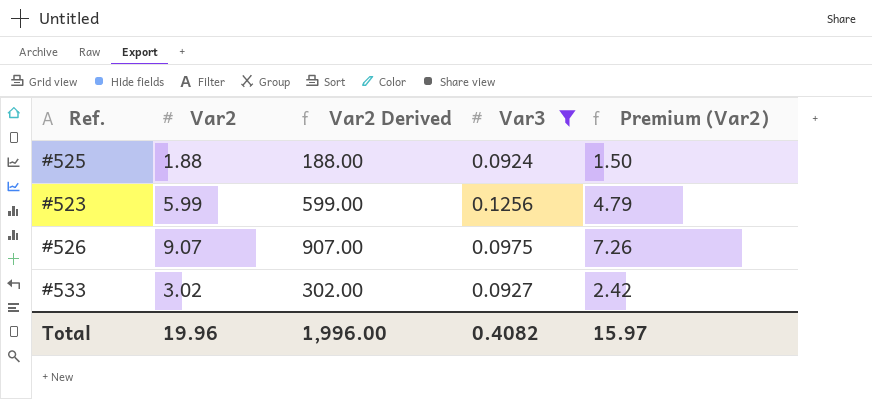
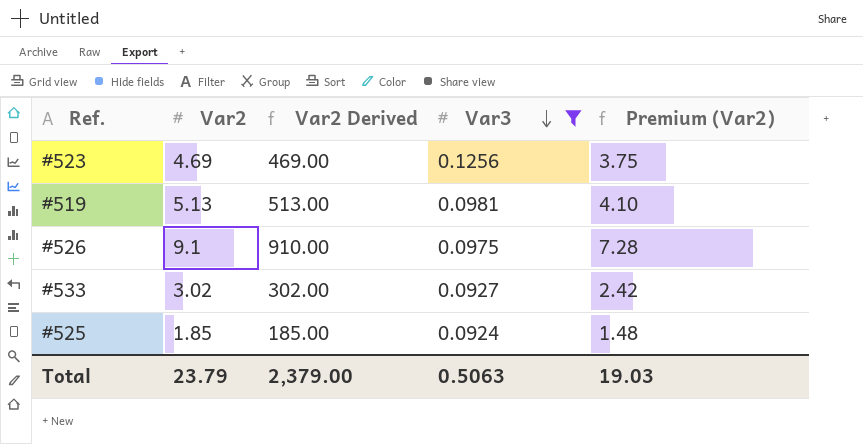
row order: none -> Var3 descending
#523 | Var2: 5.99 -> 4.69
#523 | Var2 Derived: 599.00 -> 469.00
#523 | Premium (Var2): 4.79 -> 3.75
row #519: none -> 5.13 | 513.00 | 0.0981 | 4.10
#526 | Var2: 9.07 -> 9.1
#526 | Var2 Derived: 907.00 -> 910.00
#526 | Premium (Var2): 7.26 -> 7.28
#525 | Var2: 1.88 -> 1.85
#525 | Var2 Derived: 188.00 -> 185.00
#525 | Premium (Var2): 1.50 -> 1.48
Total | Var2: 19.96 -> 23.79
Total | Var2 Derived: 1,996.00 -> 2,379.00
Total | Var3: 0.4082 -> 0.5063
Total | Premium (Var2): 15.97 -> 19.03

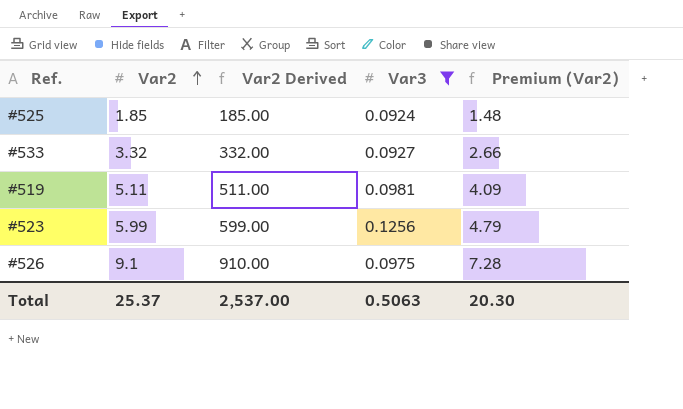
row order: Var3 descending -> Var2 ascending
#533 | Var2: 3.02 -> 3.32
#533 | Var2 Derived: 302.00 -> 332.00
#533 | Premium (Var2): 2.42 -> 2.66
#519 | Var2: 5.13 -> 5.11
#519 | Var2 Derived: 513.00 -> 511.00
#519 | Premium (Var2): 4.10 -> 4.09
#523 | Var2: 4.69 -> 5.99
#523 | Var2 Derived: 469.00 -> 599.00
#523 | Premium (Var2): 3.75 -> 4.79
Total | Var2: 23.79 -> 25.37
Total | Var2 Derived: 2,379.00 -> 2,537.00
Total | Premium (Var2): 19.03 -> 20.30

